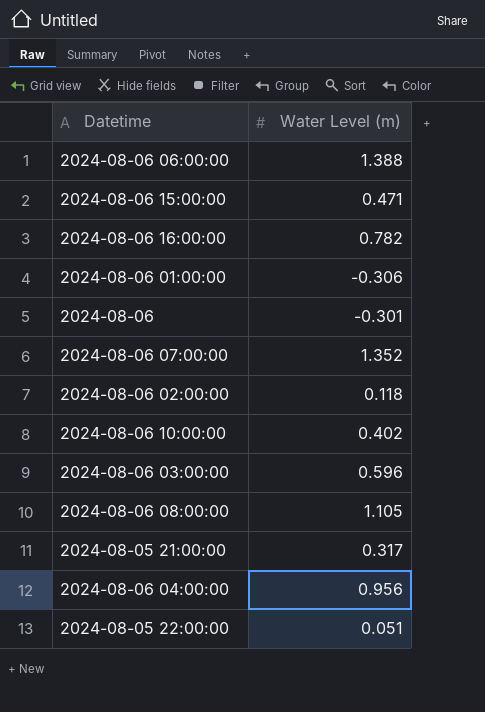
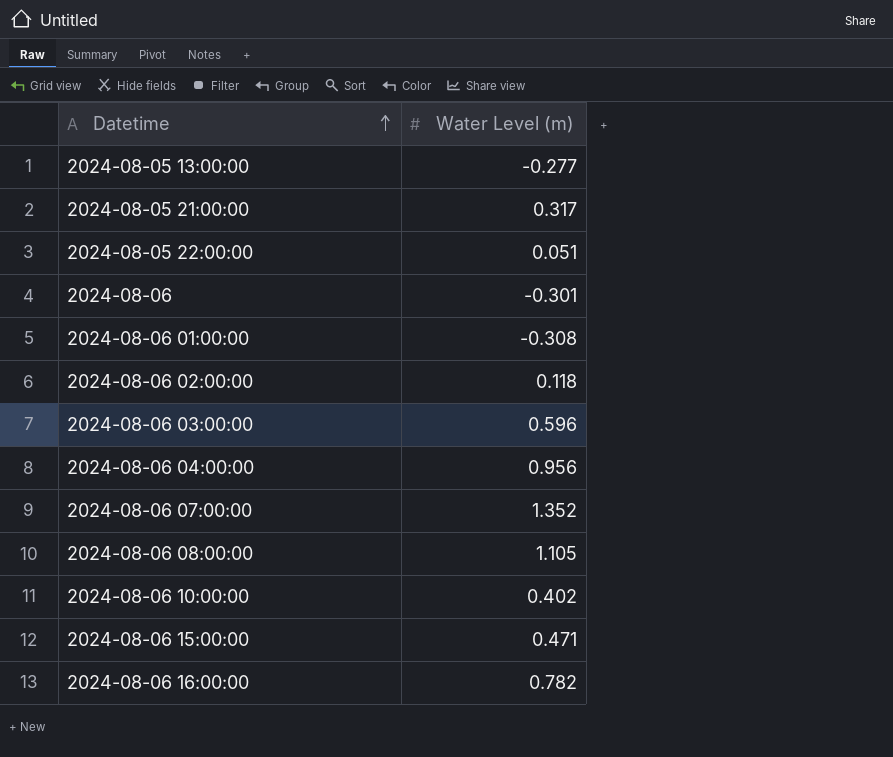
row order: none -> Datetime ascending
row 2024-08-06 06:00:00: 1.388 -> none
row 2024-08-05 13:00:00: none -> -0.277
2024-08-06 01:00:00 | Water Level (m): -0.306 -> -0.308

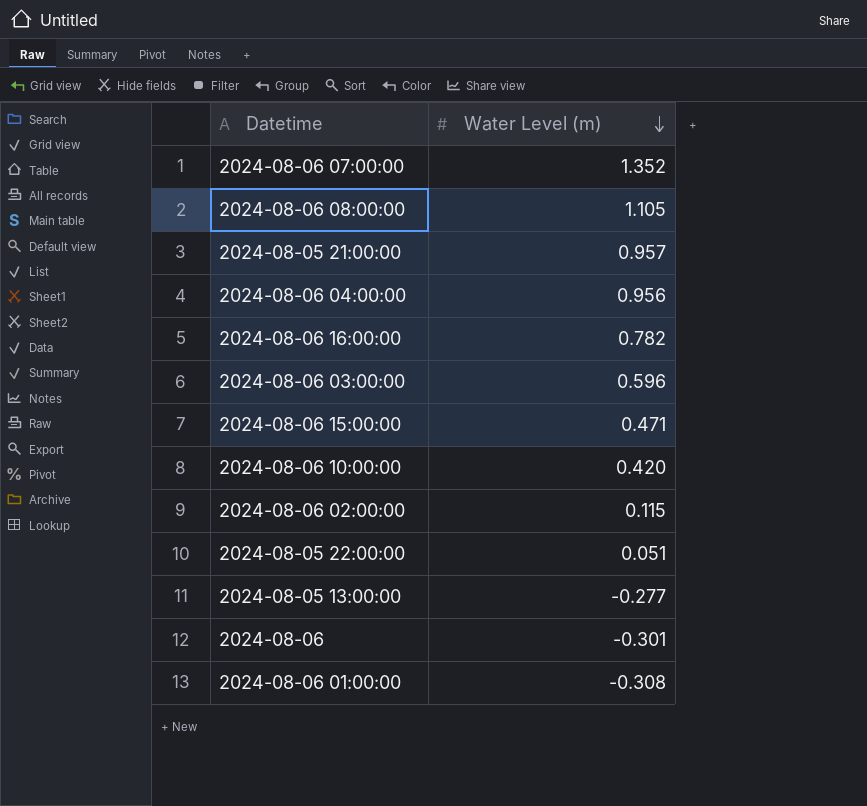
row order: Datetime ascending -> Water Level (m) descending
2024-08-05 21:00:00 | Water Level (m): 0.317 -> 0.957
2024-08-06 10:00:00 | Water Level (m): 0.402 -> 0.420
2024-08-06 02:00:00 | Water Level (m): 0.118 -> 0.115

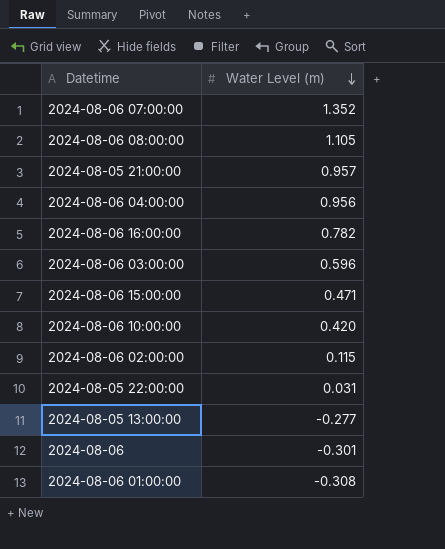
2024-08-05 22:00:00 | Water Level (m): 0.051 -> 0.031

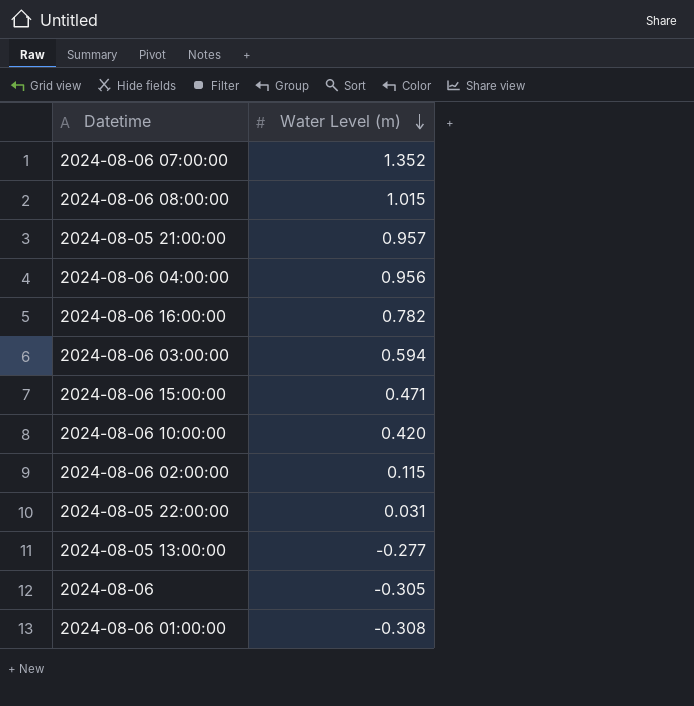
2024-08-06 08:00:00 | Water Level (m): 1.105 -> 1.015
2024-08-06 03:00:00 | Water Level (m): 0.596 -> 0.594
2024-08-06 | Water Level (m): -0.301 -> -0.305

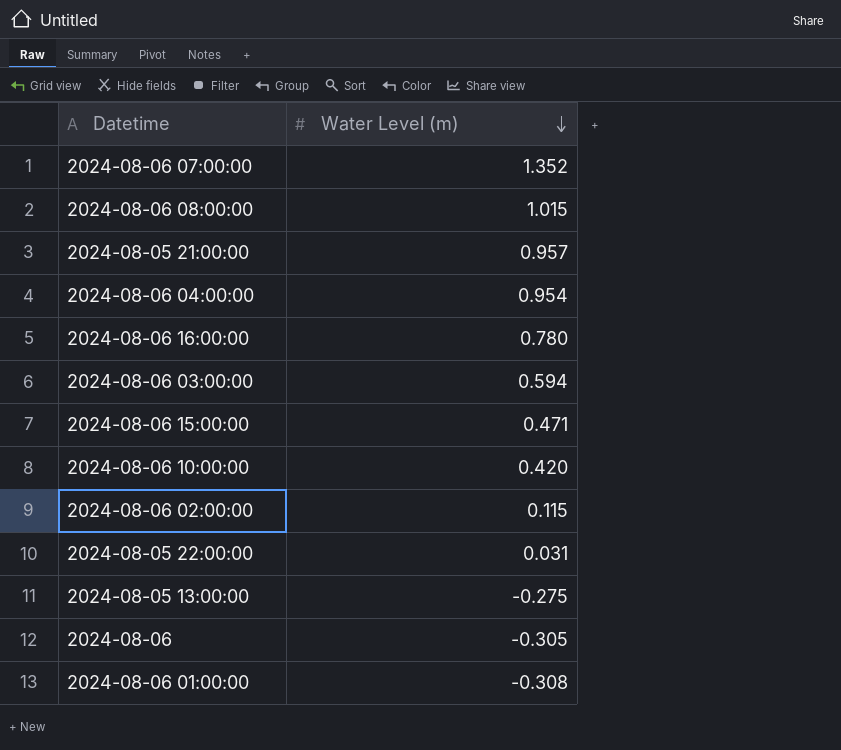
2024-08-06 04:00:00 | Water Level (m): 0.956 -> 0.954
2024-08-06 16:00:00 | Water Level (m): 0.782 -> 0.780
2024-08-05 13:00:00 | Water Level (m): -0.277 -> -0.275

